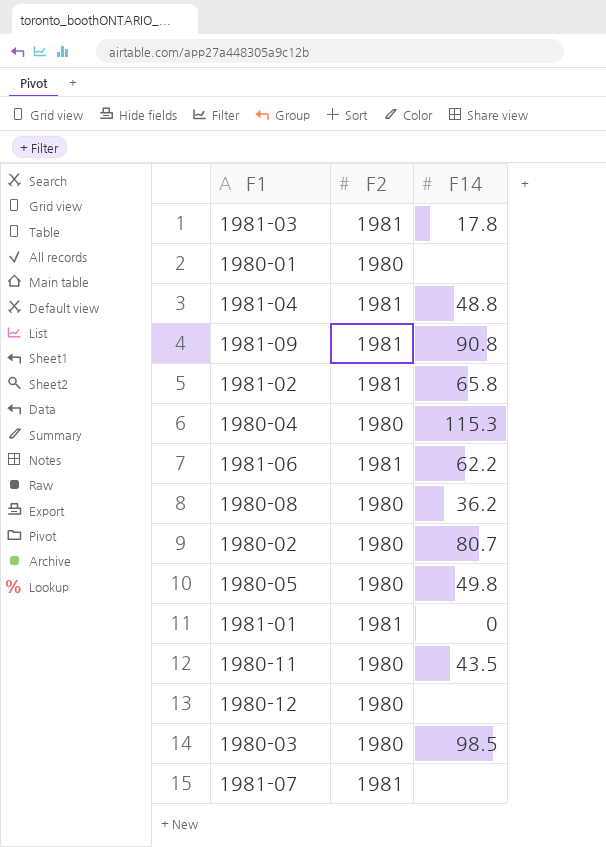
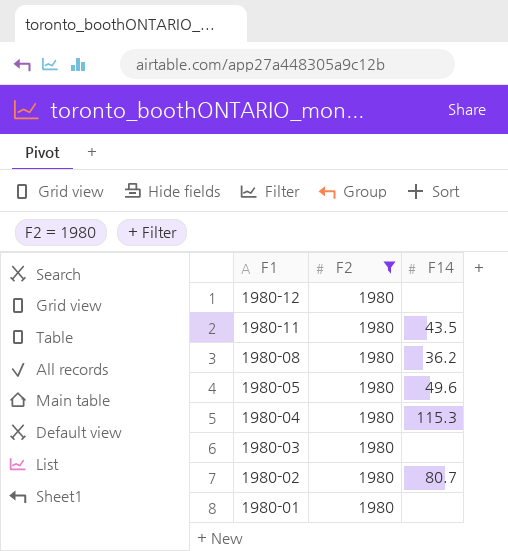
filter: none -> F2 = 1980
row order: none -> F1 descending
1980-05 | F14: 49.8 -> 49.6
1980-03 | F14: 98.5 -> none

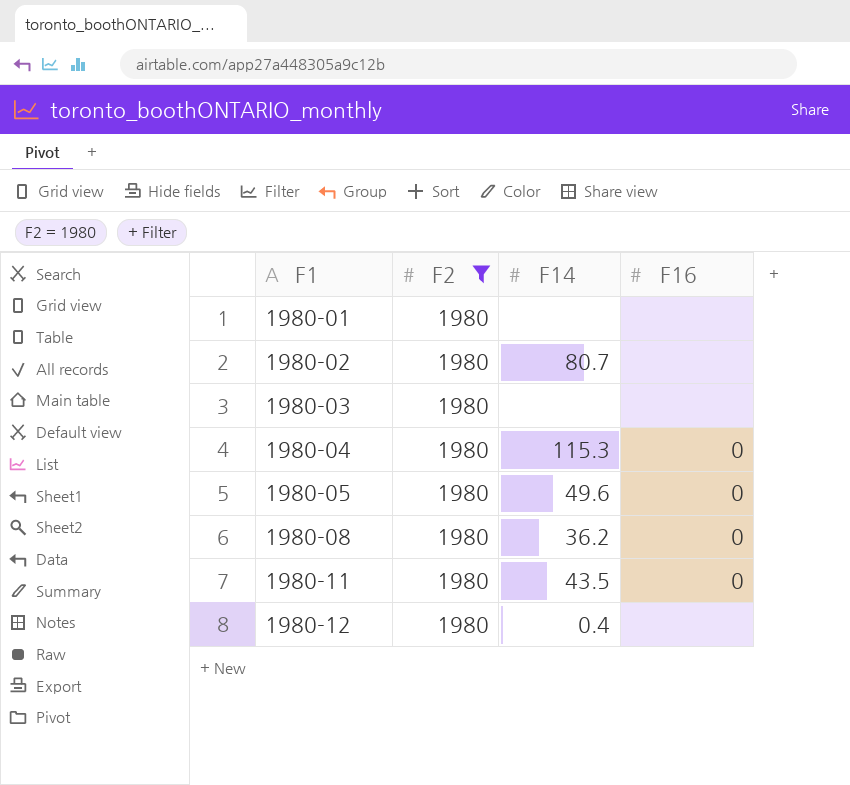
row order: F1 descending -> F1 ascending
column F16 | position: none -> 4
1980-12 | F14: none -> 0.4

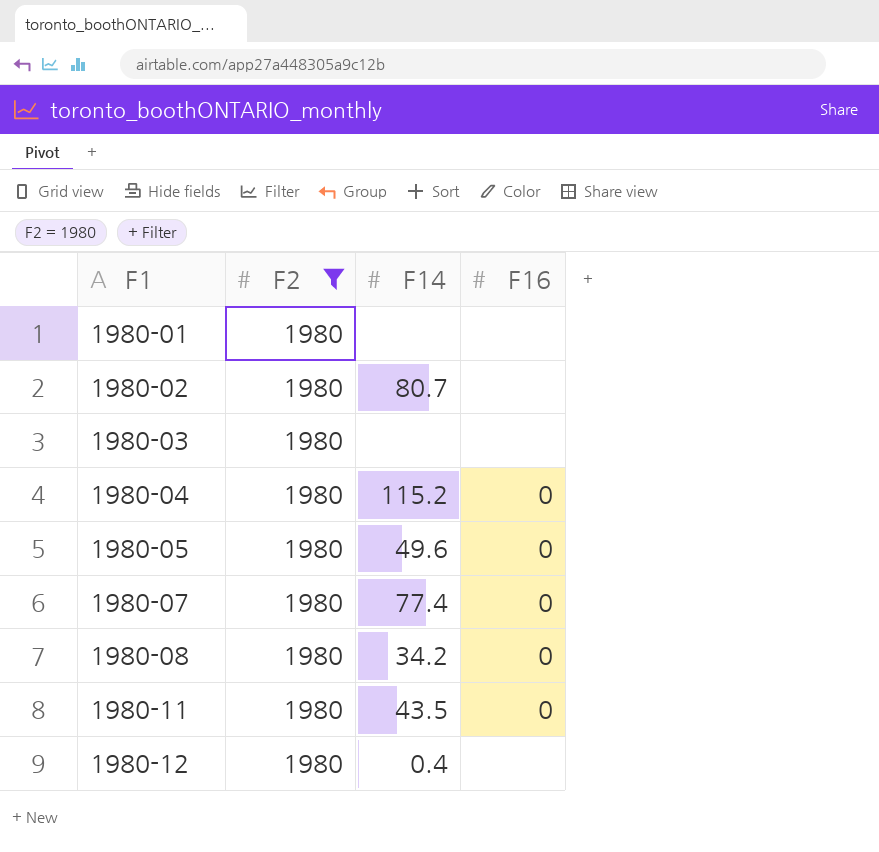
1980-04 | F14: 115.3 -> 115.2
row 1980-07: none -> 1980 | 77.4 | 0
1980-08 | F14: 36.2 -> 34.2

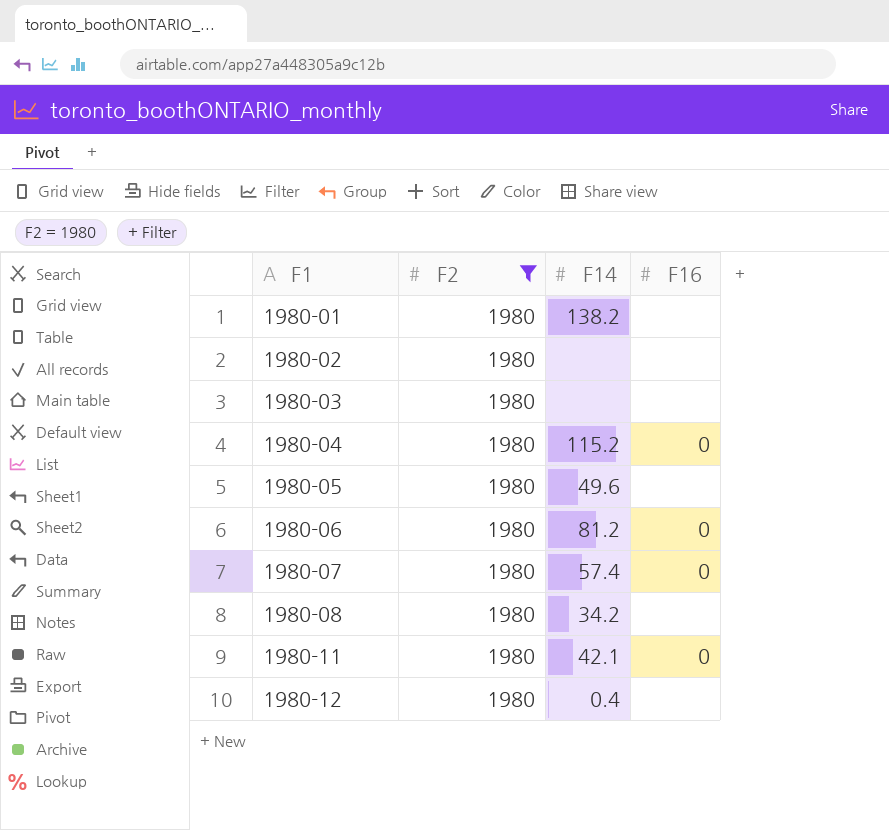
1980-01 | F14: none -> 138.2
1980-02 | F14: 80.7 -> none
1980-05 | F16: 0 -> none
row 1980-06: none -> 1980 | 81.2 | 0
1980-07 | F14: 77.4 -> 57.4
1980-08 | F16: 0 -> none
1980-11 | F14: 43.5 -> 42.1

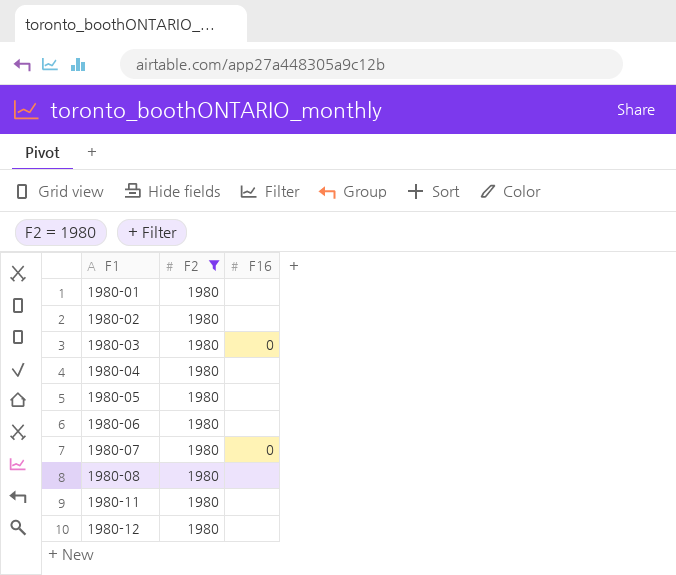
column F14 | position: 3 -> none
1980-03 | F16: none -> 0
1980-04 | F16: 0 -> none
1980-06 | F16: 0 -> none
1980-11 | F16: 0 -> none

